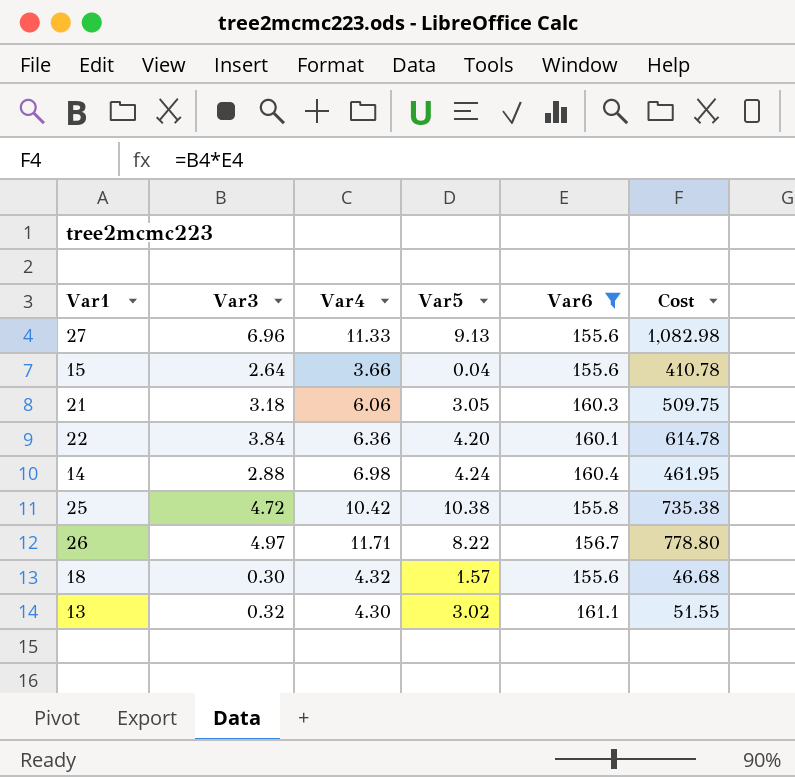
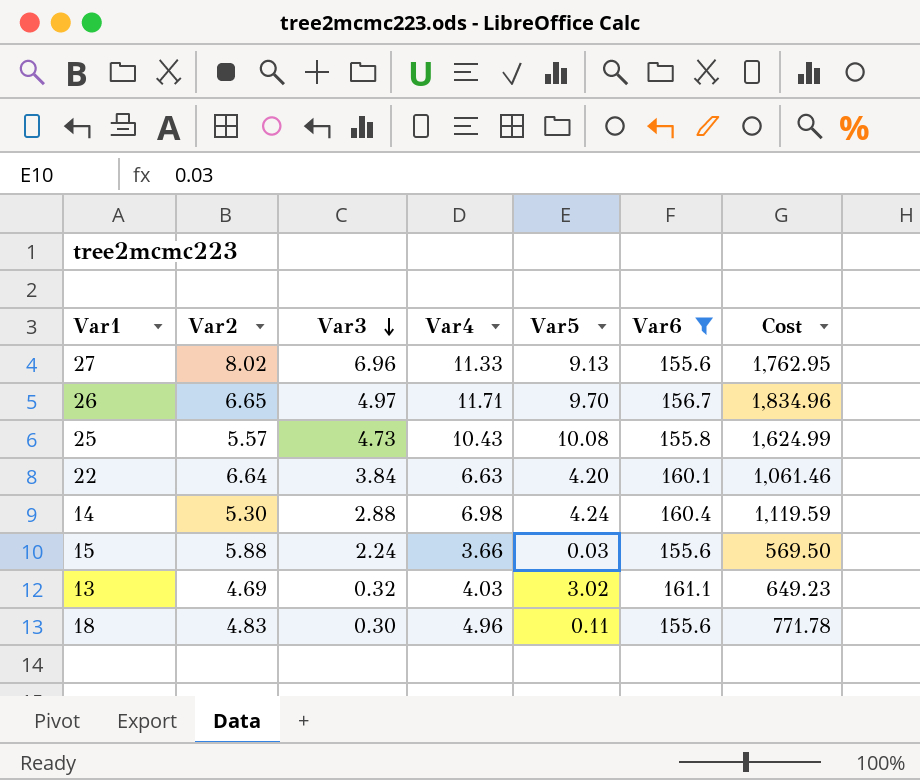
row order: none -> Var3 descending
column Var2 | position: none -> 2
column Cost | formula: [Var3] * [Var6] -> [Var4] * [Var6]
row 21: 3.18 | 6.06 | 3.05 | 160.3 | 509.75 -> none
26 | Var5: 8.22 -> 9.70
25 | Var3: 4.72 -> 4.73
25 | Var4: 10.42 -> 10.43
25 | Var5: 10.38 -> 10.08
22 | Var4: 6.36 -> 6.63
15 | Var3: 2.64 -> 2.24
15 | Var5: 0.04 -> 0.03
13 | Var4: 4.30 -> 4.03
18 | Var4: 4.32 -> 4.96
18 | Var5: 1.57 -> 0.11

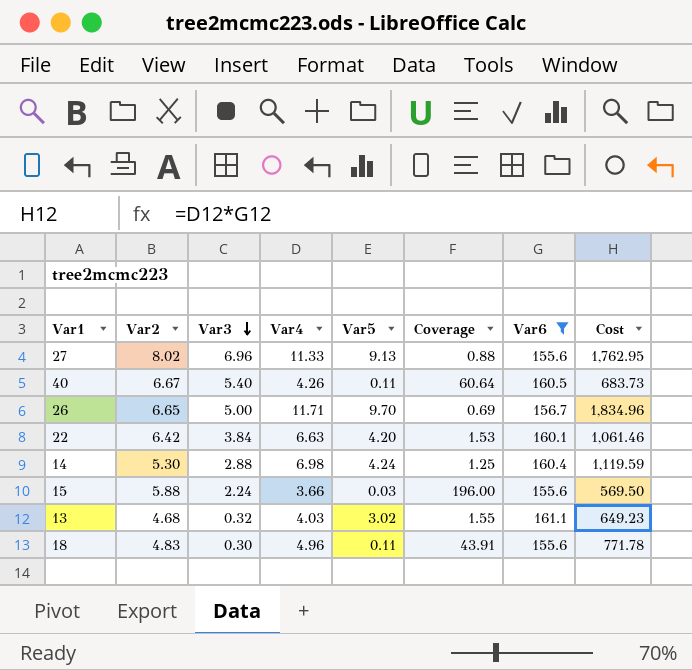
column Coverage | formula: none -> [Var2] / [Var5]
row 25: 5.57 | 4.73 | 10.43 | 10.08 | 155.8 | 1,624.99 -> none
row 40: none -> 6.67 | 5.40 | 4.26 | 0.11 | 60.64 | 160.5 | 683.73
26 | Var3: 4.97 -> 5.00
22 | Var2: 6.64 -> 6.42
13 | Var2: 4.69 -> 4.68

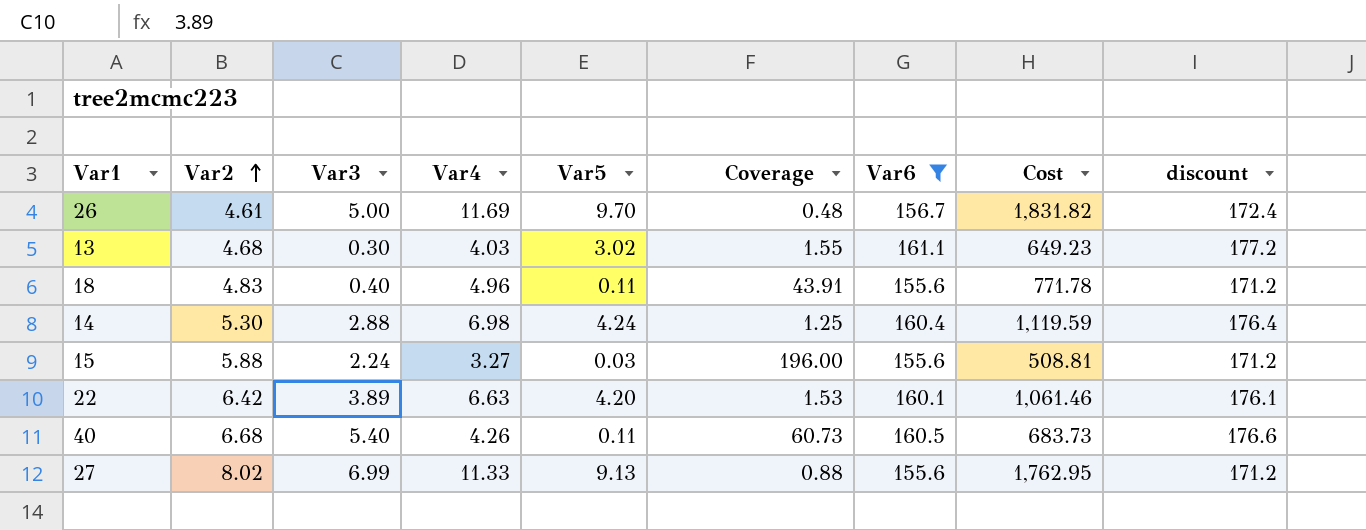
row order: Var3 descending -> Var2 ascending
column discount | formula: none -> [Var6] * 1.1
26 | Var2: 6.65 -> 4.61
26 | Var4: 11.71 -> 11.69
26 | Coverage: 0.69 -> 0.48
26 | Cost: 1,834.96 -> 1,831.82
13 | Var3: 0.32 -> 0.30
18 | Var3: 0.30 -> 0.40
15 | Var4: 3.66 -> 3.27
15 | Cost: 569.50 -> 508.81
22 | Var3: 3.84 -> 3.89
40 | Var2: 6.67 -> 6.68
40 | Coverage: 60.64 -> 60.73
27 | Var3: 6.96 -> 6.99

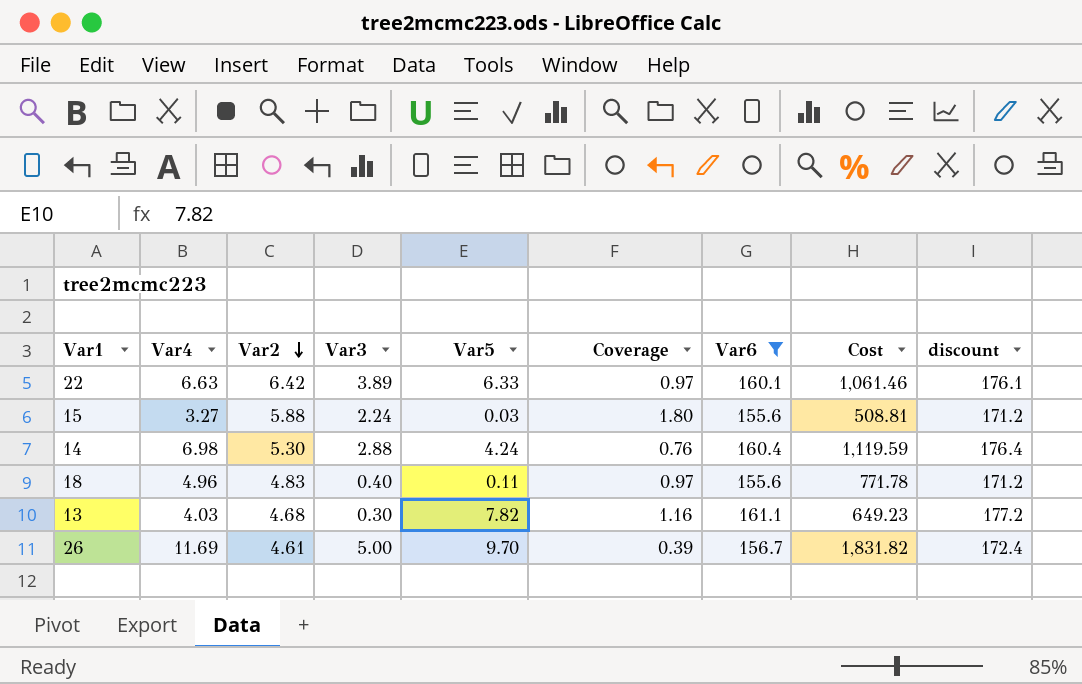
row order: Var2 ascending -> Var2 descending
column Var4 | position: 4 -> 2
column Coverage | formula: [Var2] / [Var5] -> [Var2] / [Var4]
row 40: 6.68 | 5.40 | 4.26 | 0.11 | 60.73 | 160.5 | 683.73 | 176.6 -> none
row 27: 8.02 | 6.99 | 11.33 | 9.13 | 0.88 | 155.6 | 1,762.95 | 171.2 -> none
22 | Var5: 4.20 -> 6.33
13 | Var5: 3.02 -> 7.82

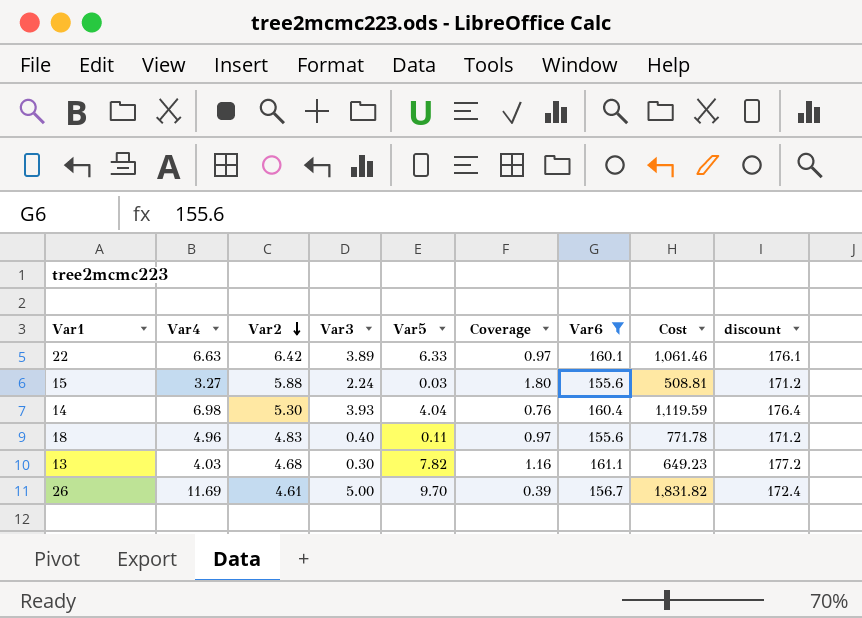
14 | Var3: 2.88 -> 3.93
14 | Var5: 4.24 -> 4.04

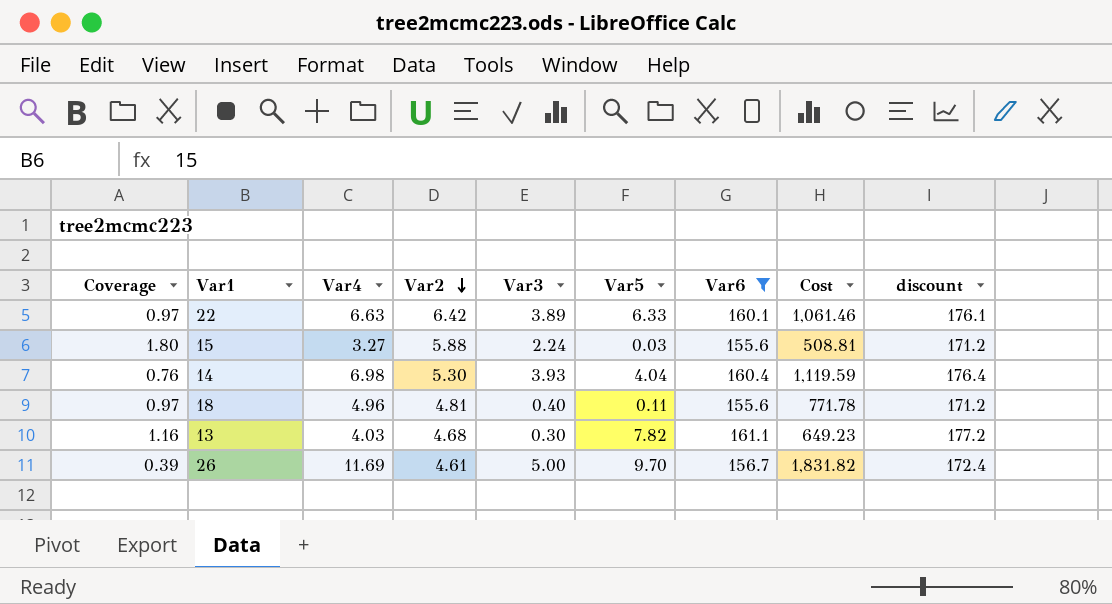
column Coverage | position: 6 -> 1
18 | Var2: 4.83 -> 4.81

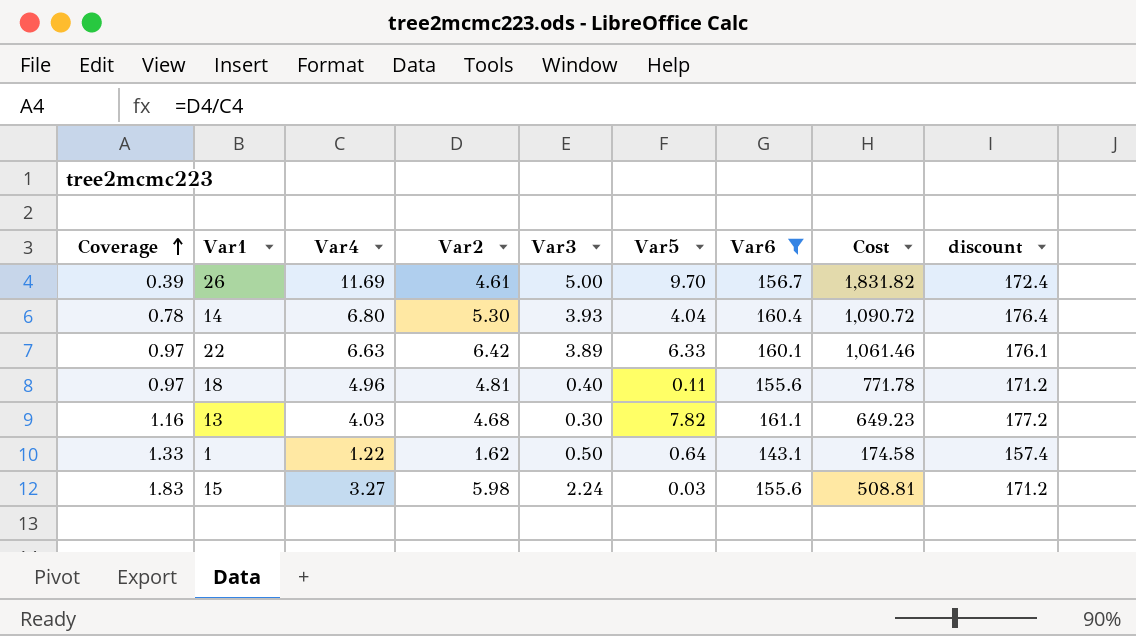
row order: Var2 descending -> Coverage ascending
14 | Coverage: 0.76 -> 0.78
14 | Var4: 6.98 -> 6.80
14 | Cost: 1,119.59 -> 1,090.72
row 1: none -> 1.33 | 1.22 | 1.62 | 0.50 | 0.64 | 143.1 | 174.58 | 157.4
15 | Coverage: 1.80 -> 1.83
15 | Var2: 5.88 -> 5.98

